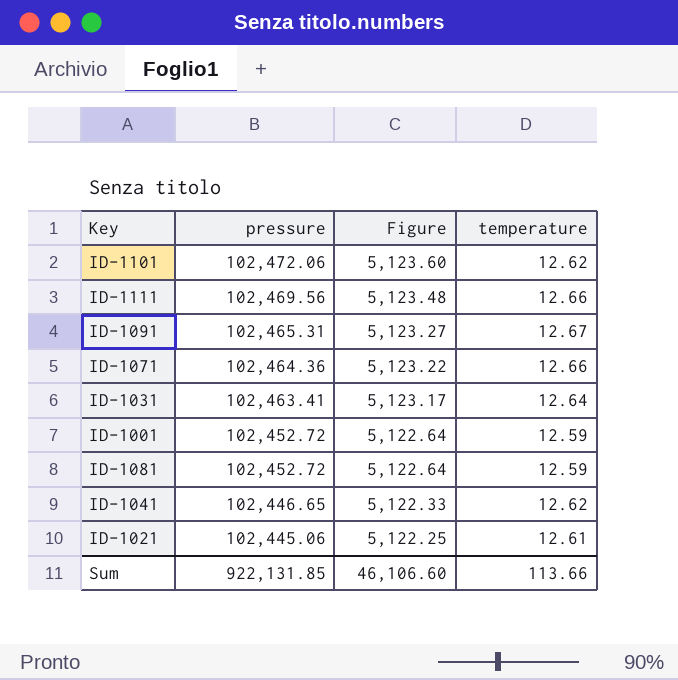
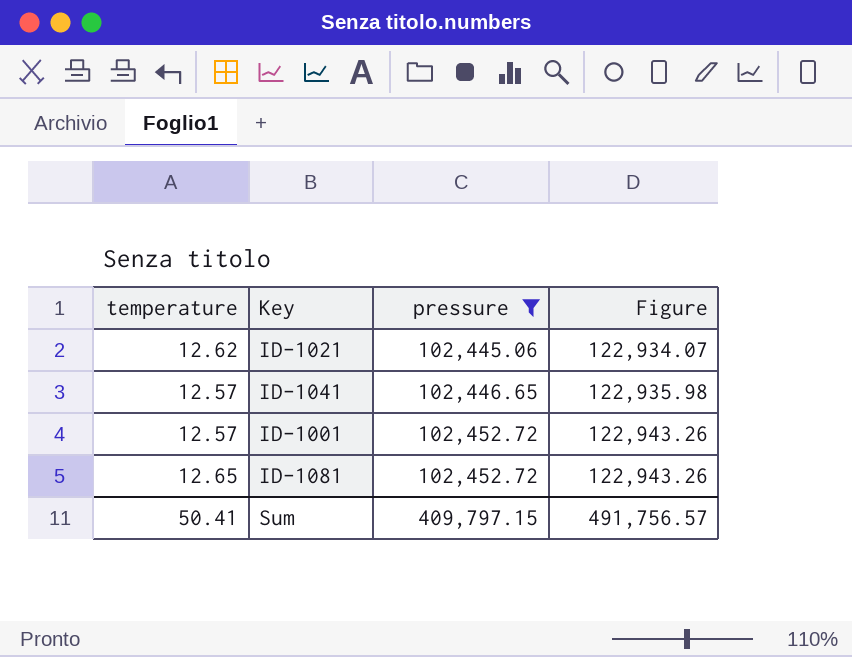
filter: none -> pressure <= 102,452.72
row order: pressure descending -> pressure ascending
column temperature | position: 4 -> 1
column Figure | formula: [pressure] * 0.05 -> [pressure] * 1.2
ID-1021 | temperature: 12.61 -> 12.62
ID-1041 | temperature: 12.62 -> 12.57
ID-1001 | temperature: 12.59 -> 12.57
ID-1081 | temperature: 12.59 -> 12.65
Sum | temperature: 113.66 -> 50.41
Sum | pressure: 922,131.85 -> 409,797.15
Sum | Figure: 46,106.60 -> 491,756.57

